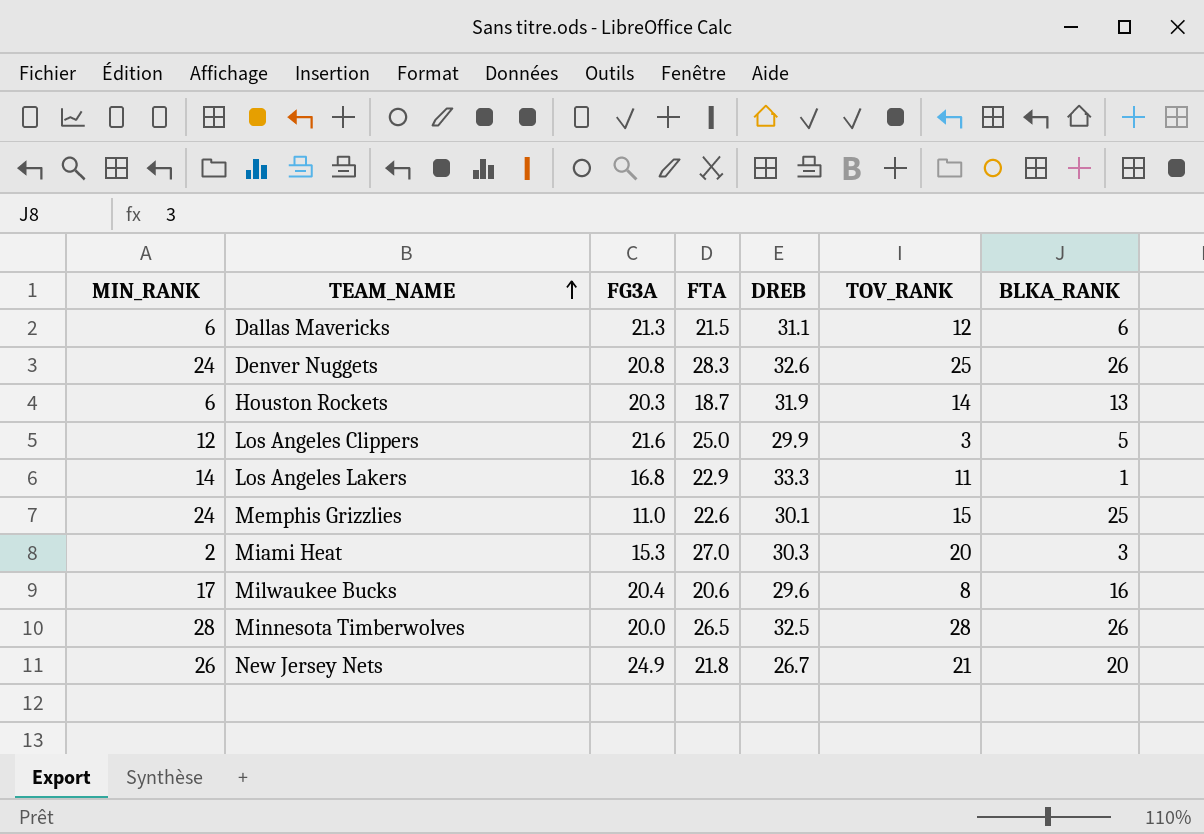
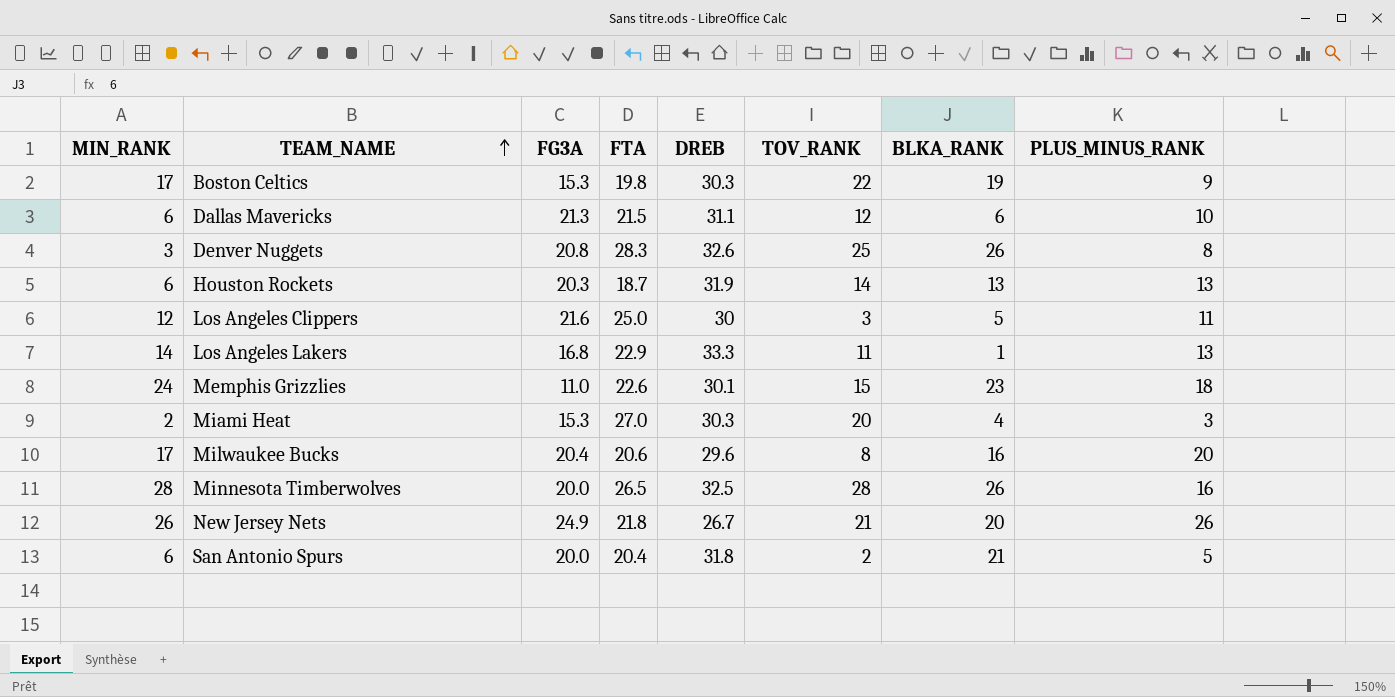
column PLUS_MINUS_RANK | position: none -> 8
row Boston Celtics: none -> 17 | 15.3 | 19.8 | 30.3 | 22 | 19 | 9
Denver Nuggets | MIN_RANK: 24 -> 3
Los Angeles Clippers | DREB: 29.9 -> 30
Memphis Grizzlies | BLKA_RANK: 25 -> 23
Miami Heat | BLKA_RANK: 3 -> 4
row San Antonio Spurs: none -> 6 | 20.0 | 20.4 | 31.8 | 2 | 21 | 5

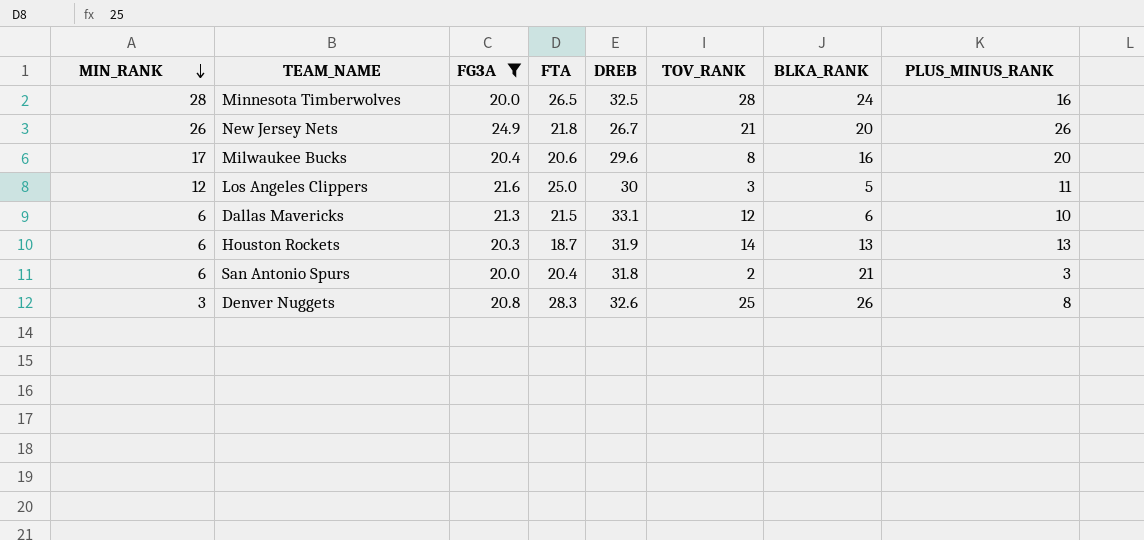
filter: none -> FG3A >= 20.0
row order: TEAM_NAME ascending -> MIN_RANK descending
Minnesota Timberwolves | BLKA_RANK: 26 -> 24
Dallas Mavericks | DREB: 31.1 -> 33.1
San Antonio Spurs | PLUS_MINUS_RANK: 5 -> 3

